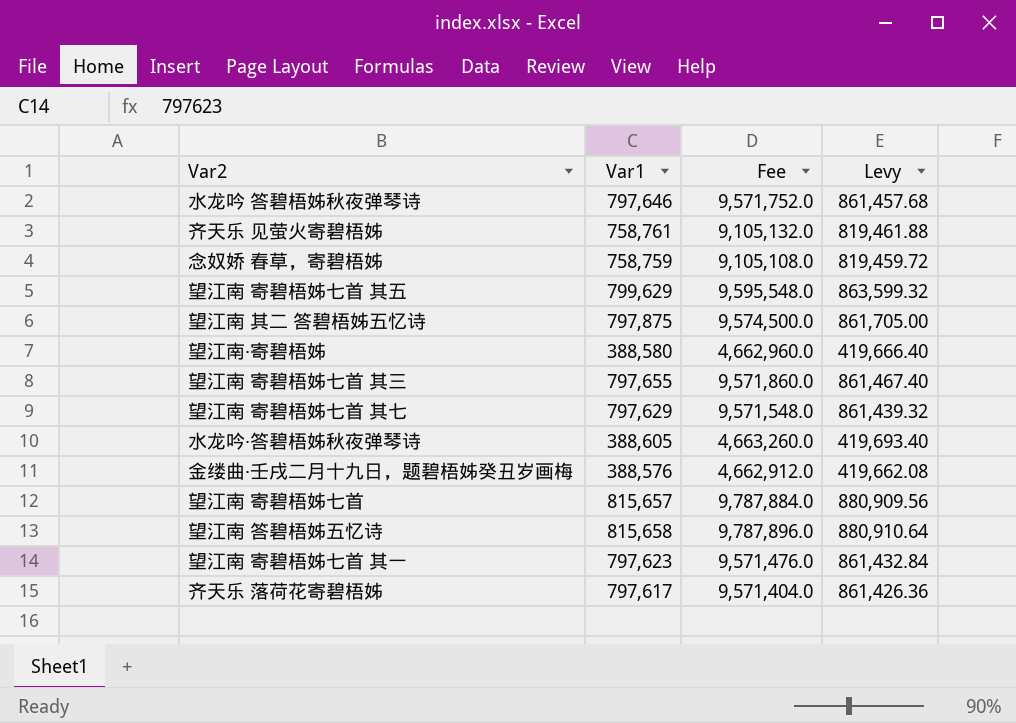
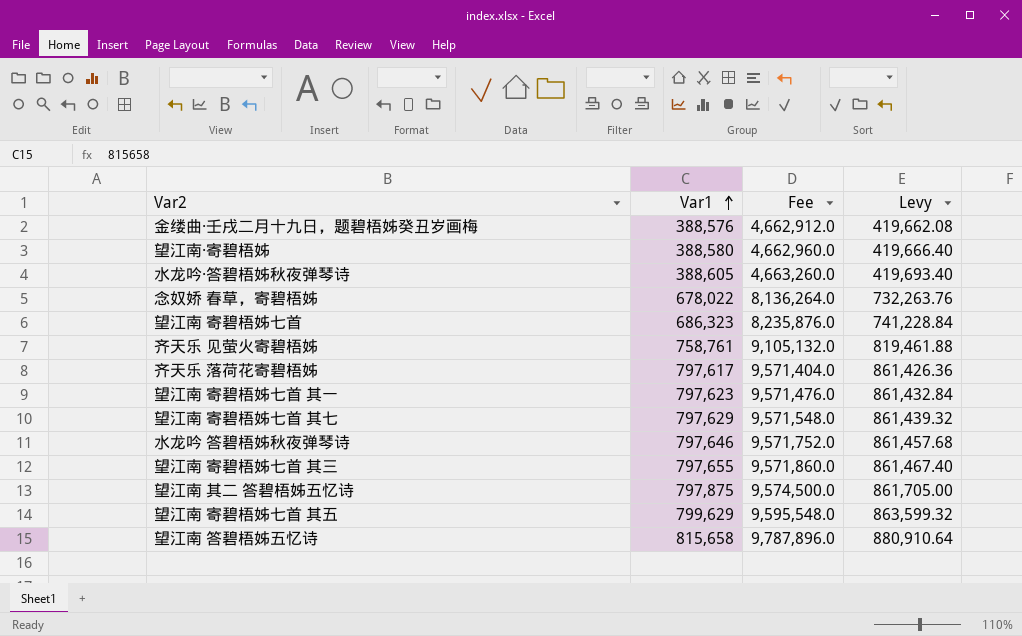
row order: none -> Var1 ascending
念奴娇 春草，寄碧梧姊 | Var1: 758,759 -> 678,022
念奴娇 春草，寄碧梧姊 | Fee: 9,105,108.0 -> 8,136,264.0
念奴娇 春草，寄碧梧姊 | Levy: 819,459.72 -> 732,263.76
望江南 寄碧梧姊七首 | Var1: 815,657 -> 686,323
望江南 寄碧梧姊七首 | Fee: 9,787,884.0 -> 8,235,876.0
望江南 寄碧梧姊七首 | Levy: 880,909.56 -> 741,228.84

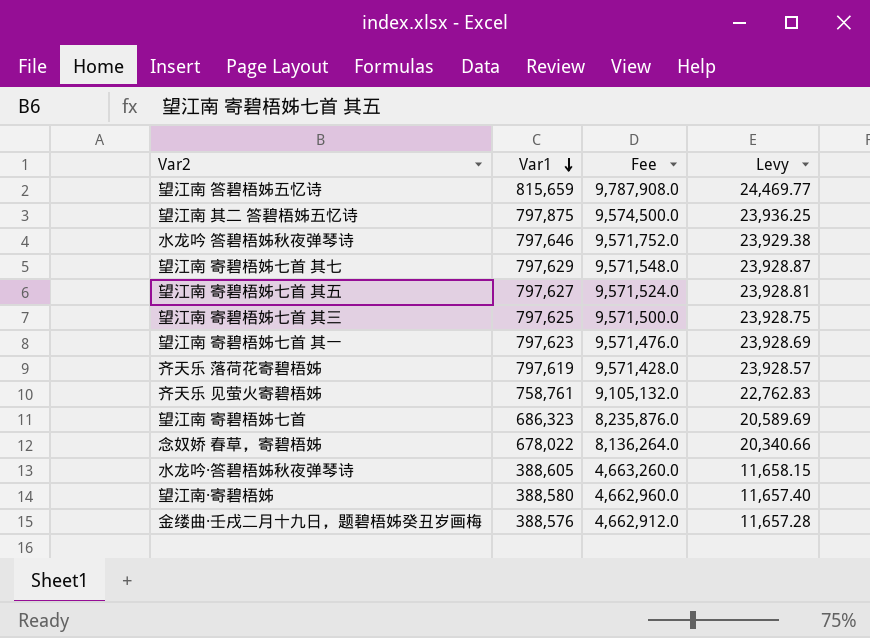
row order: Var1 ascending -> Var1 descending
column Levy | formula: [Var1] * 1.08 -> [Var1] * 0.03
望江南 答碧梧姊五忆诗 | Var1: 815,658 -> 815,659
望江南 答碧梧姊五忆诗 | Fee: 9,787,896.0 -> 9,787,908.0
望江南 寄碧梧姊七首 其五 | Var1: 799,629 -> 797,627
望江南 寄碧梧姊七首 其五 | Fee: 9,595,548.0 -> 9,571,524.0
望江南 寄碧梧姊七首 其三 | Var1: 797,655 -> 797,625
望江南 寄碧梧姊七首 其三 | Fee: 9,571,860.0 -> 9,571,500.0
齐天乐 落荷花寄碧梧姊 | Var1: 797,617 -> 797,619
齐天乐 落荷花寄碧梧姊 | Fee: 9,571,404.0 -> 9,571,428.0

